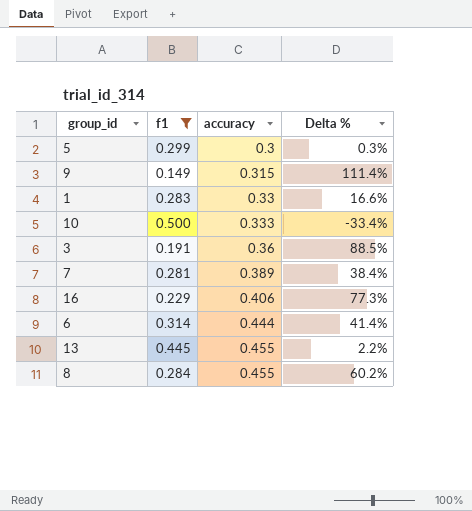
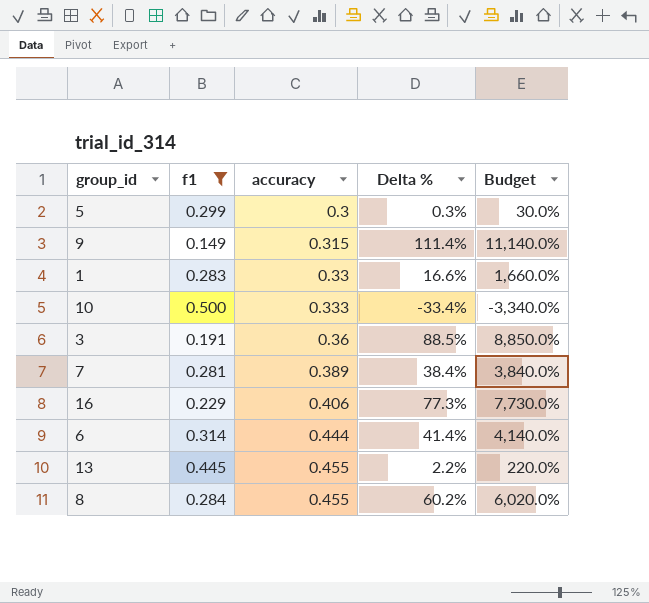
column Budget | formula: none -> [Delta %] * 100

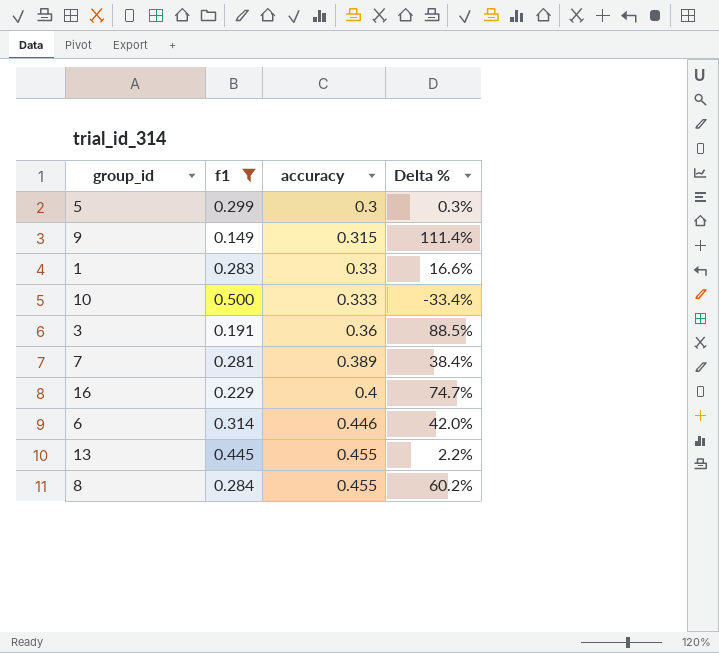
column Budget | formula: [Delta %] * 100 -> none
16 | accuracy: 0.406 -> 0.4
16 | Delta %: 77.3% -> 74.7%
6 | accuracy: 0.444 -> 0.446
6 | Delta %: 41.4% -> 42.0%

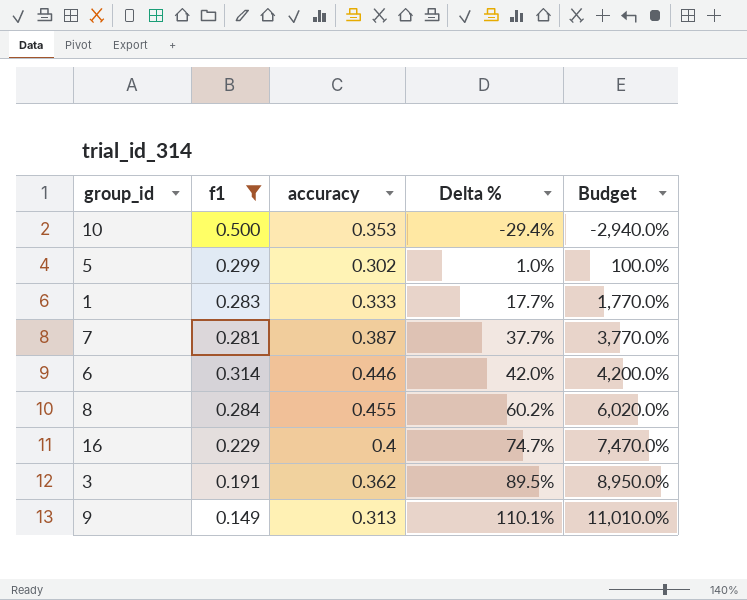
row order: accuracy ascending -> Delta % ascending
column Budget | formula: none -> [Delta %] * 100
row 13: 0.445 | 0.455 | 2.2% -> none
10 | accuracy: 0.333 -> 0.353
10 | Delta %: -33.4% -> -29.4%
5 | accuracy: 0.3 -> 0.302
5 | Delta %: 0.3% -> 1.0%
1 | accuracy: 0.33 -> 0.333
1 | Delta %: 16.6% -> 17.7%
7 | accuracy: 0.389 -> 0.387
7 | Delta %: 38.4% -> 37.7%
3 | accuracy: 0.36 -> 0.362
3 | Delta %: 88.5% -> 89.5%
9 | accuracy: 0.315 -> 0.313
9 | Delta %: 111.4% -> 110.1%

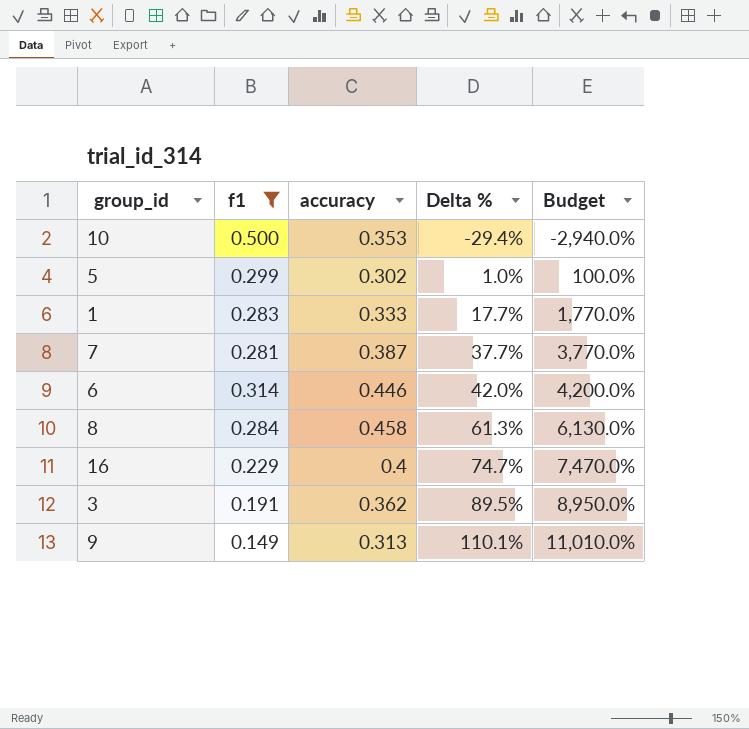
8 | accuracy: 0.455 -> 0.458
8 | Delta %: 60.2% -> 61.3%
8 | Budget: 6,020.0% -> 6,130.0%

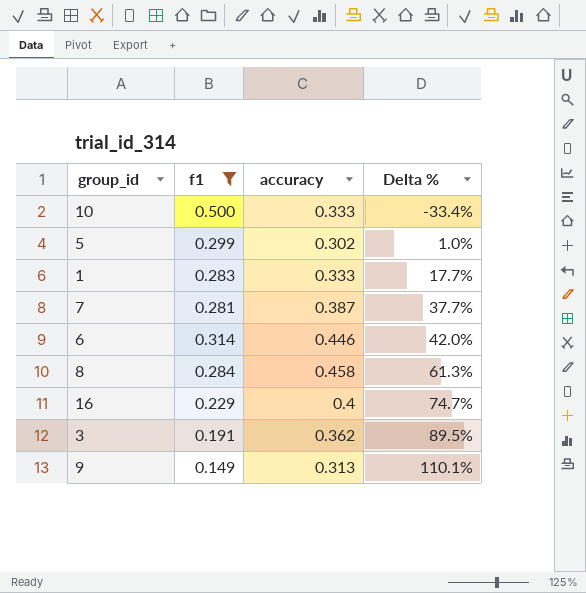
column Budget | formula: [Delta %] * 100 -> none
10 | accuracy: 0.353 -> 0.333
10 | Delta %: -29.4% -> -33.4%

